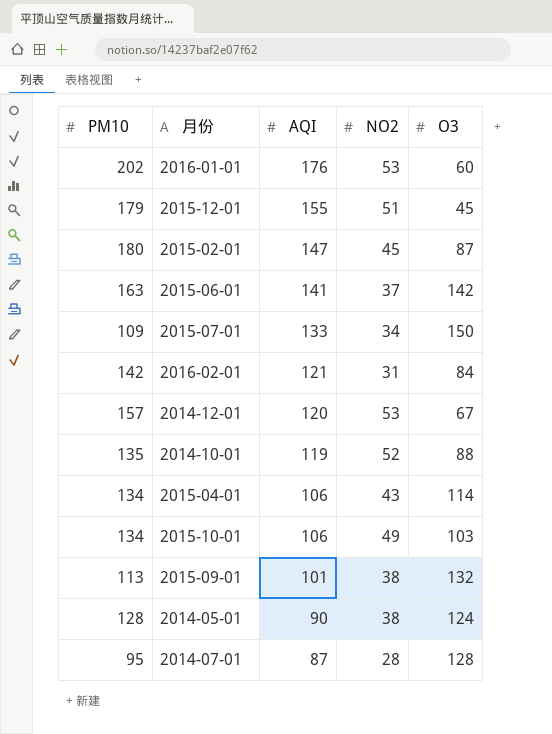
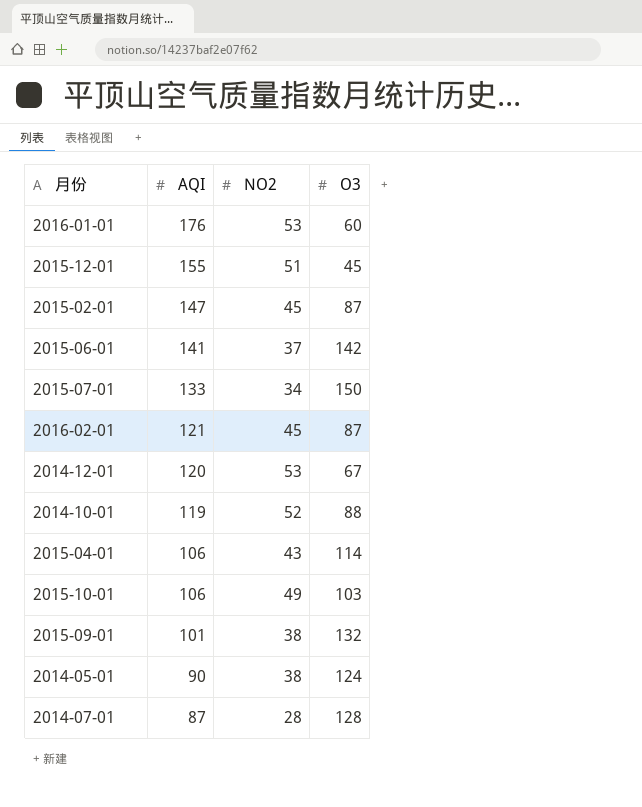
column PM10 | position: 1 -> none
2016-02-01 | NO2: 31 -> 45
2016-02-01 | O3: 84 -> 87

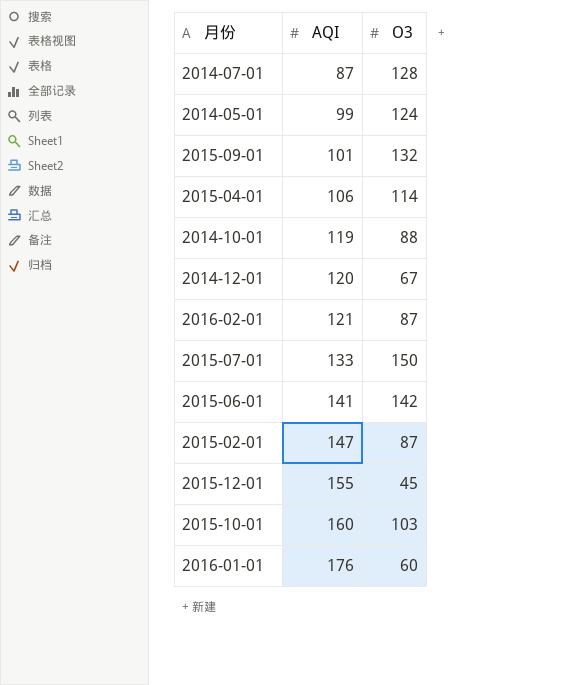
row order: AQI descending -> AQI ascending
column NO2 | position: 3 -> none
2014-05-01 | AQI: 90 -> 99
2015-10-01 | AQI: 106 -> 160

